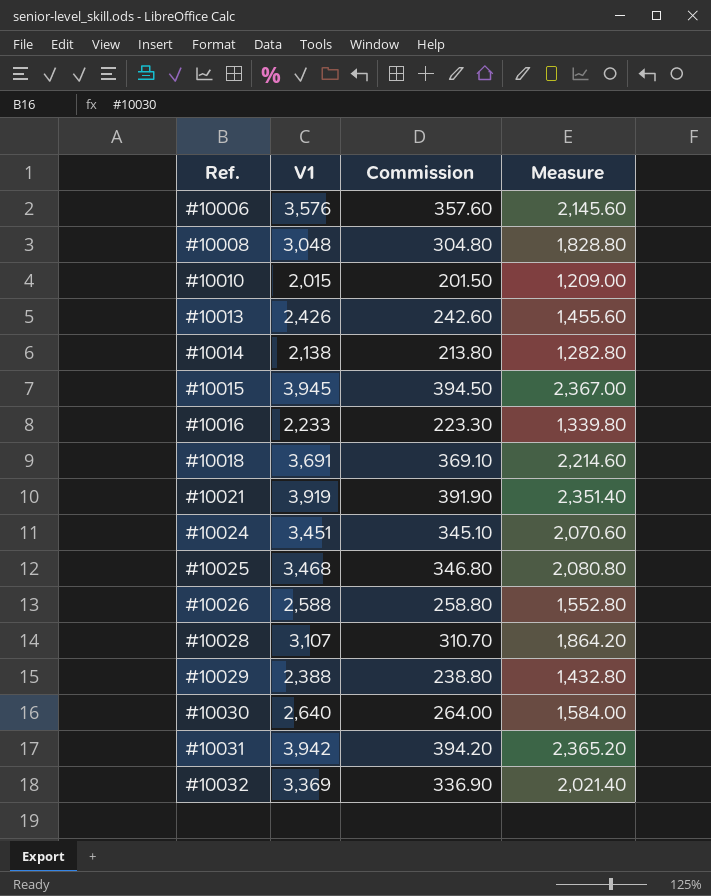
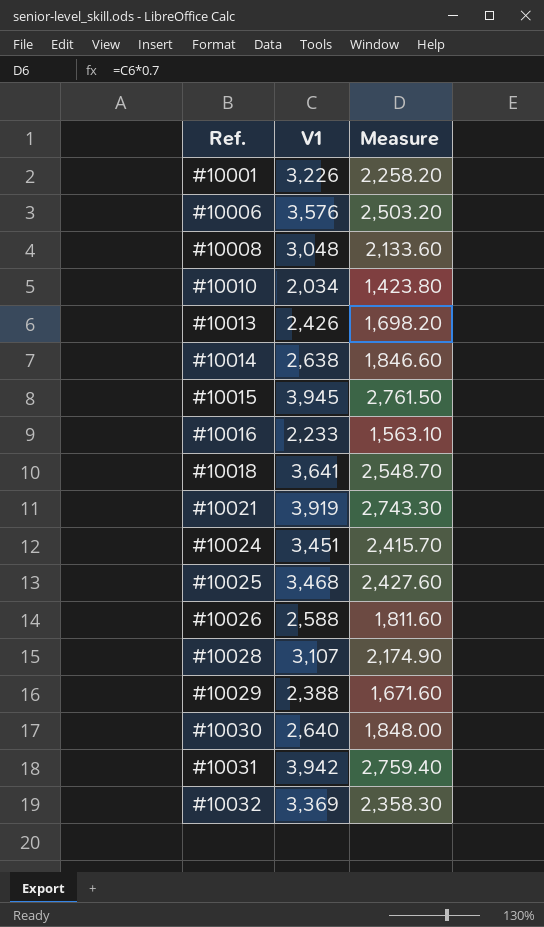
column Commission | formula: [V1] * 0.1 -> none
column Measure | formula: [V1] * 0.6 -> [V1] * 0.7
row #10001: none -> 3,226 | 2,258.20
#10010 | V1: 2,015 -> 2,034
#10014 | V1: 2,138 -> 2,638
#10018 | V1: 3,691 -> 3,641

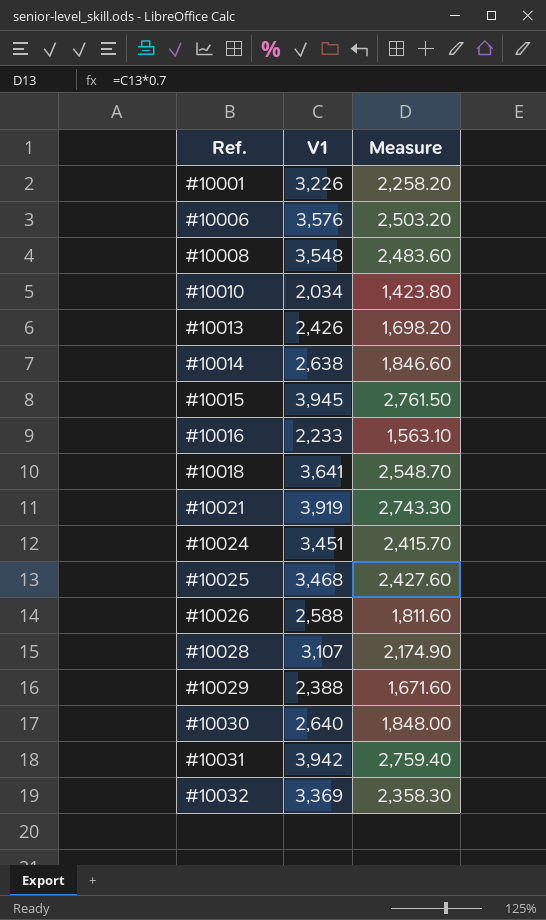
#10008 | V1: 3,048 -> 3,548
#10008 | Measure: 2,133.60 -> 2,483.60

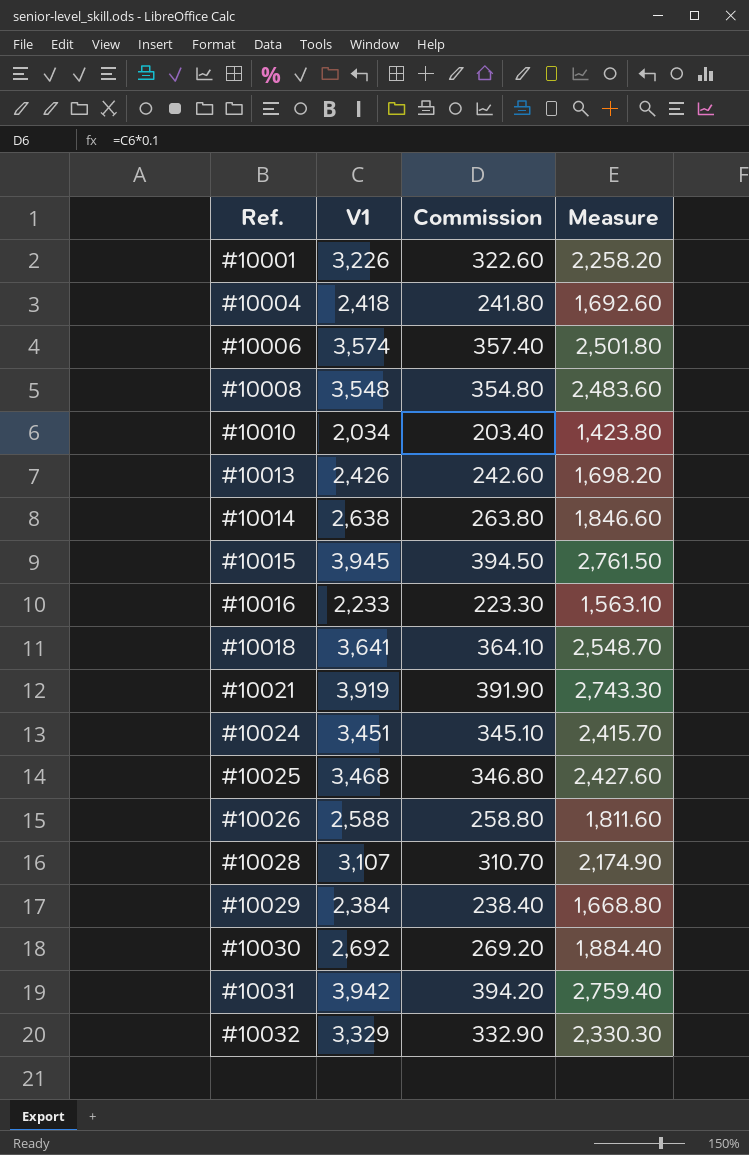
column Commission | formula: none -> [V1] * 0.1
row #10004: none -> 2,418 | 241.80 | 1,692.60
#10006 | V1: 3,576 -> 3,574
#10006 | Measure: 2,503.20 -> 2,501.80
#10029 | V1: 2,388 -> 2,384
#10029 | Measure: 1,671.60 -> 1,668.80
#10030 | V1: 2,640 -> 2,692
#10030 | Measure: 1,848.00 -> 1,884.40
#10032 | V1: 3,369 -> 3,329
#10032 | Measure: 2,358.30 -> 2,330.30

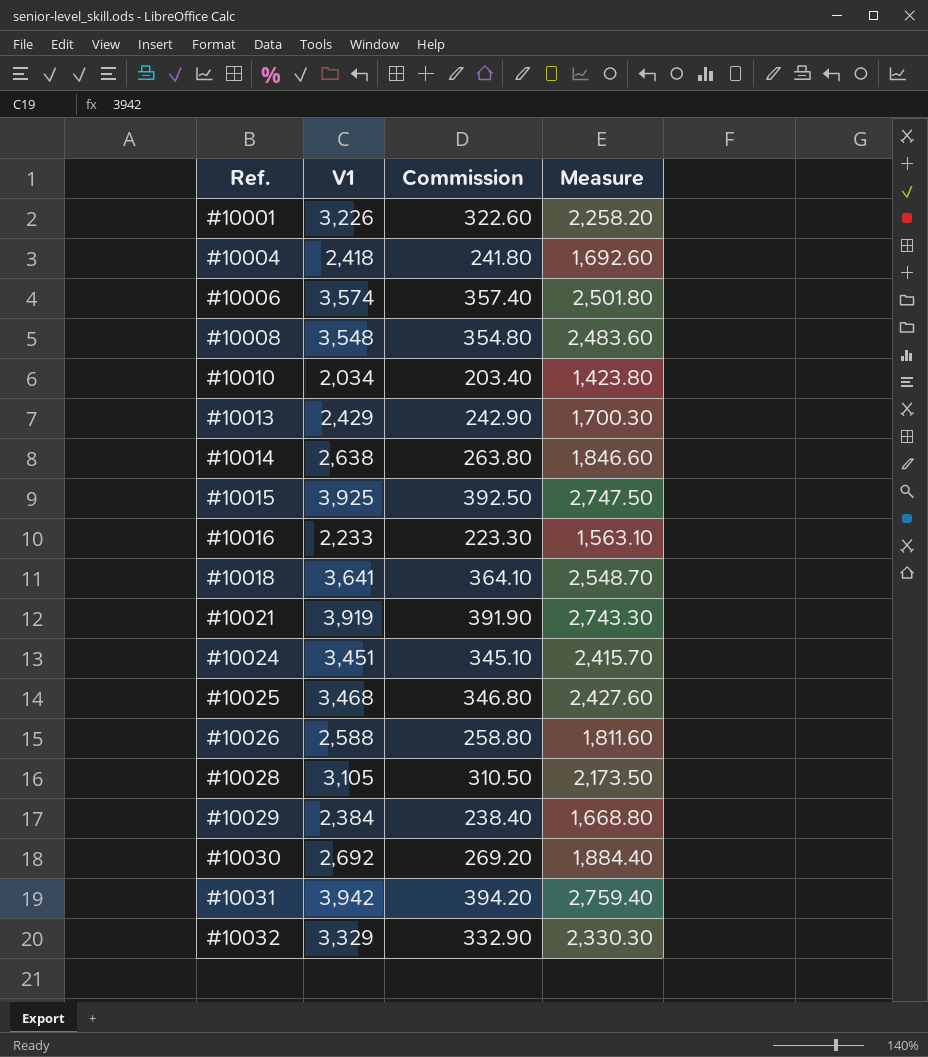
#10013 | V1: 2,426 -> 2,429
#10013 | Commission: 242.60 -> 242.90
#10013 | Measure: 1,698.20 -> 1,700.30
#10015 | V1: 3,945 -> 3,925
#10015 | Commission: 394.50 -> 392.50
#10015 | Measure: 2,761.50 -> 2,747.50
#10028 | V1: 3,107 -> 3,105
#10028 | Commission: 310.70 -> 310.50
#10028 | Measure: 2,174.90 -> 2,173.50

